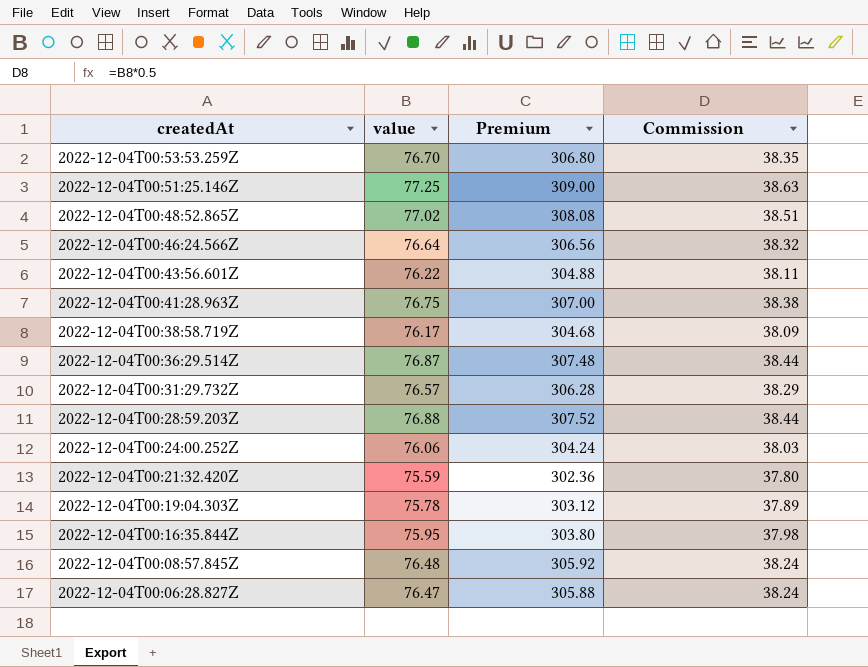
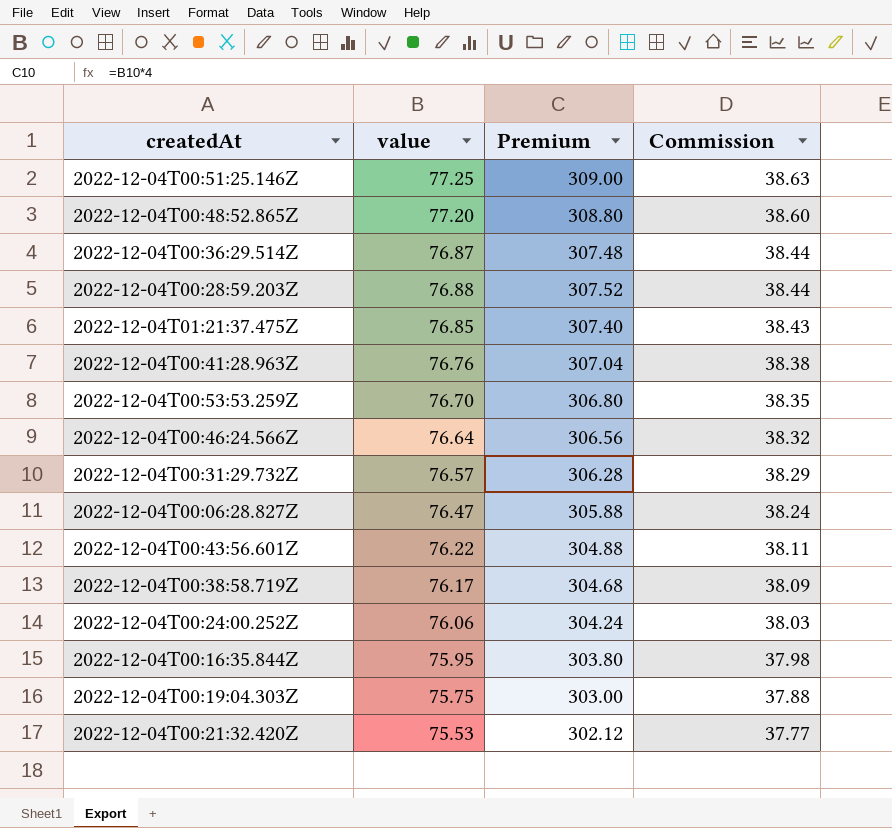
row order: createdAt descending -> Commission descending
row 2022-12-04T00:08:57.845Z: 76.48 | 305.92 | 38.24 -> none
2022-12-04T00:48:52.865Z | value: 77.02 -> 77.20
2022-12-04T00:48:52.865Z | Premium: 308.08 -> 308.80
2022-12-04T00:48:52.865Z | Commission: 38.51 -> 38.60
row 2022-12-04T01:21:37.475Z: none -> 76.85 | 307.40 | 38.43
2022-12-04T00:41:28.963Z | value: 76.75 -> 76.76
2022-12-04T00:41:28.963Z | Premium: 307.00 -> 307.04
2022-12-04T00:19:04.303Z | value: 75.78 -> 75.75
2022-12-04T00:19:04.303Z | Premium: 303.12 -> 303.00
2022-12-04T00:19:04.303Z | Commission: 37.89 -> 37.88
2022-12-04T00:21:32.420Z | value: 75.59 -> 75.53
2022-12-04T00:21:32.420Z | Premium: 302.36 -> 302.12
2022-12-04T00:21:32.420Z | Commission: 37.80 -> 37.77

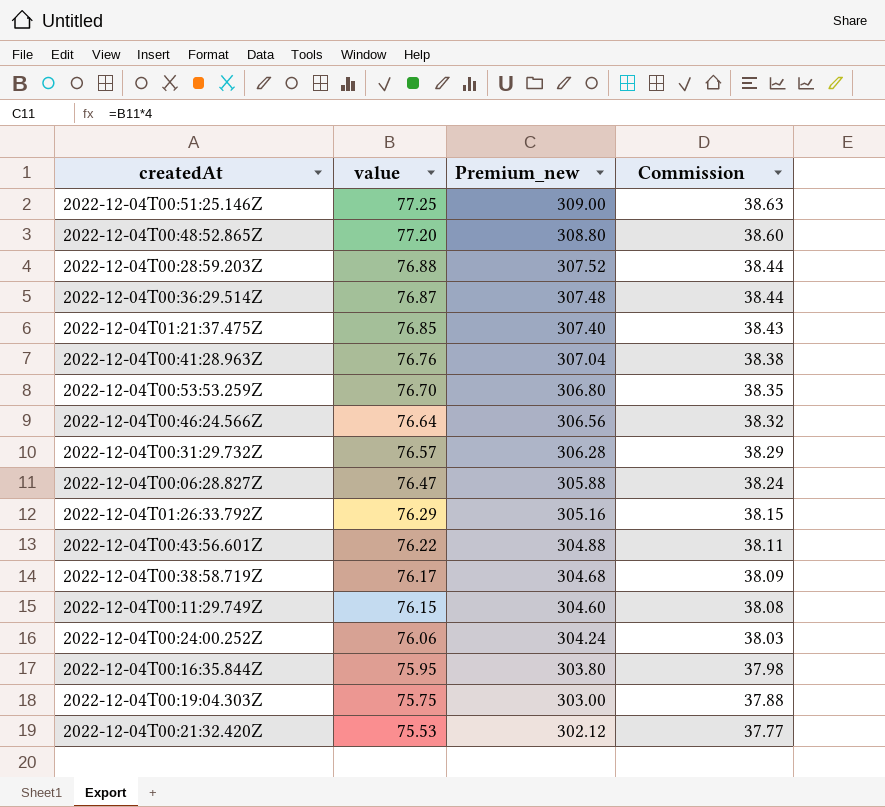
row order: Commission descending -> value descending
column name: Premium -> Premium_new
row 2022-12-04T01:26:33.792Z: none -> 76.29 | 305.16 | 38.15
row 2022-12-04T00:11:29.749Z: none -> 76.15 | 304.60 | 38.08

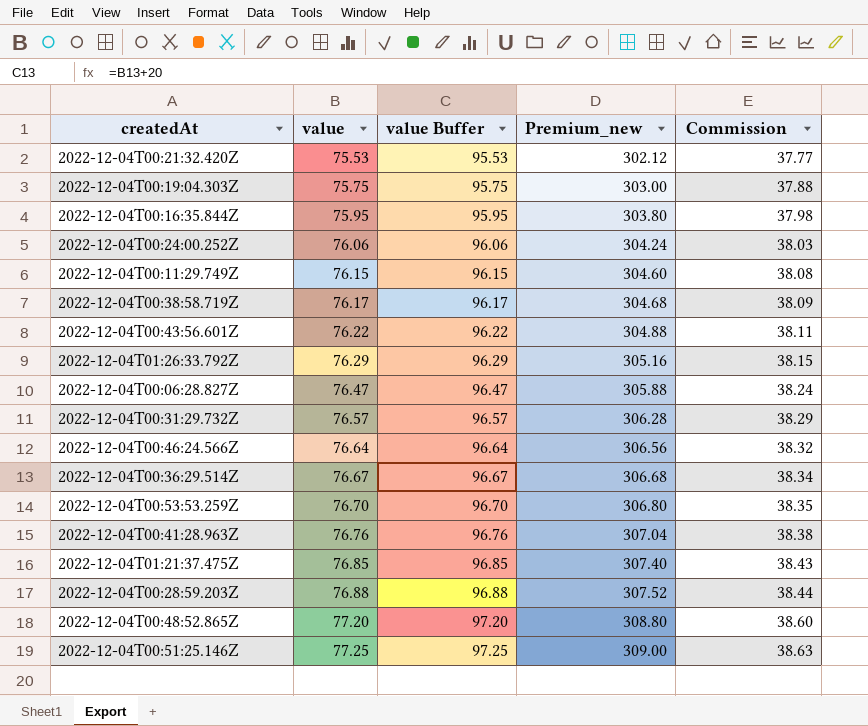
row order: value descending -> value ascending
column value Buffer | formula: none -> [value] + 20
2022-12-04T00:36:29.514Z | value: 76.87 -> 76.67
2022-12-04T00:36:29.514Z | Premium_new: 307.48 -> 306.68
2022-12-04T00:36:29.514Z | Commission: 38.44 -> 38.34

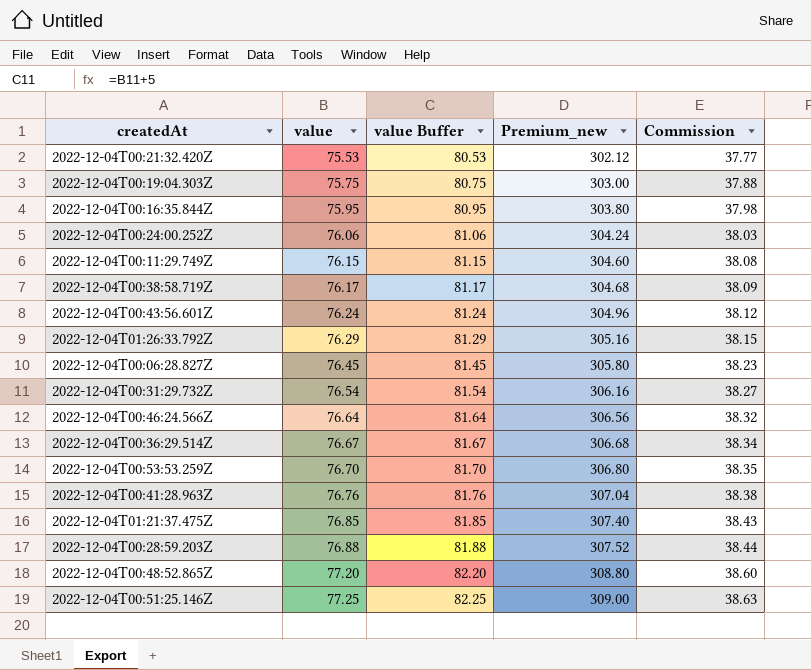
column value Buffer | formula: [value] + 20 -> [value] + 5
2022-12-04T00:43:56.601Z | value: 76.22 -> 76.24
2022-12-04T00:43:56.601Z | Premium_new: 304.88 -> 304.96
2022-12-04T00:43:56.601Z | Commission: 38.11 -> 38.12
2022-12-04T00:06:28.827Z | value: 76.47 -> 76.45
2022-12-04T00:06:28.827Z | Premium_new: 305.88 -> 305.80
2022-12-04T00:06:28.827Z | Commission: 38.24 -> 38.23
2022-12-04T00:31:29.732Z | value: 76.57 -> 76.54
2022-12-04T00:31:29.732Z | Premium_new: 306.28 -> 306.16
2022-12-04T00:31:29.732Z | Commission: 38.29 -> 38.27

